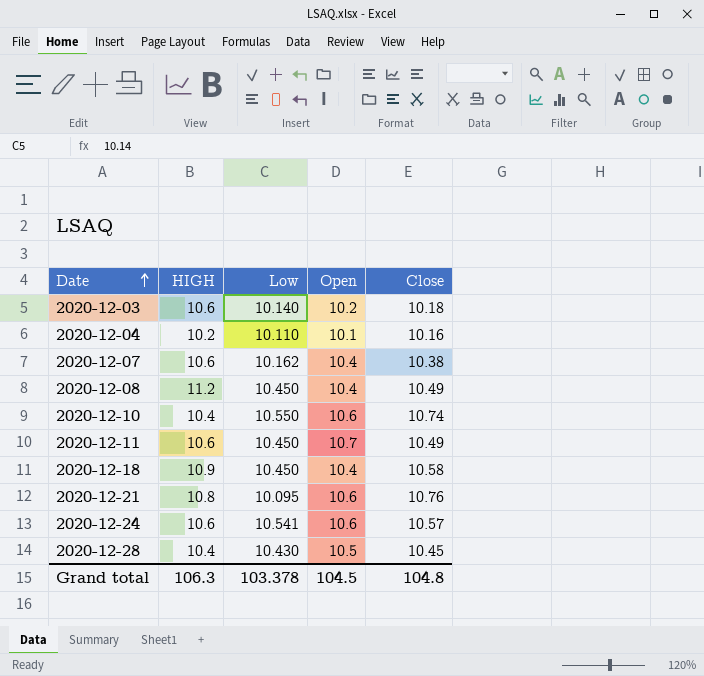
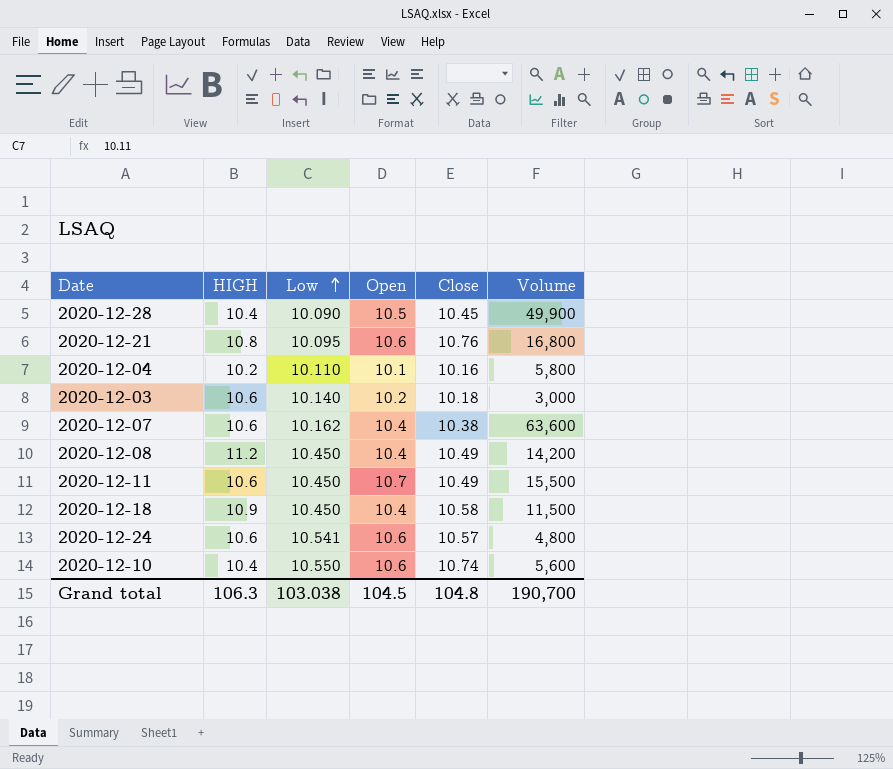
row order: Date ascending -> Low ascending
column Volume | position: none -> 6
2020-12-28 | Low: 10.430 -> 10.090
Grand total | Low: 103.378 -> 103.038

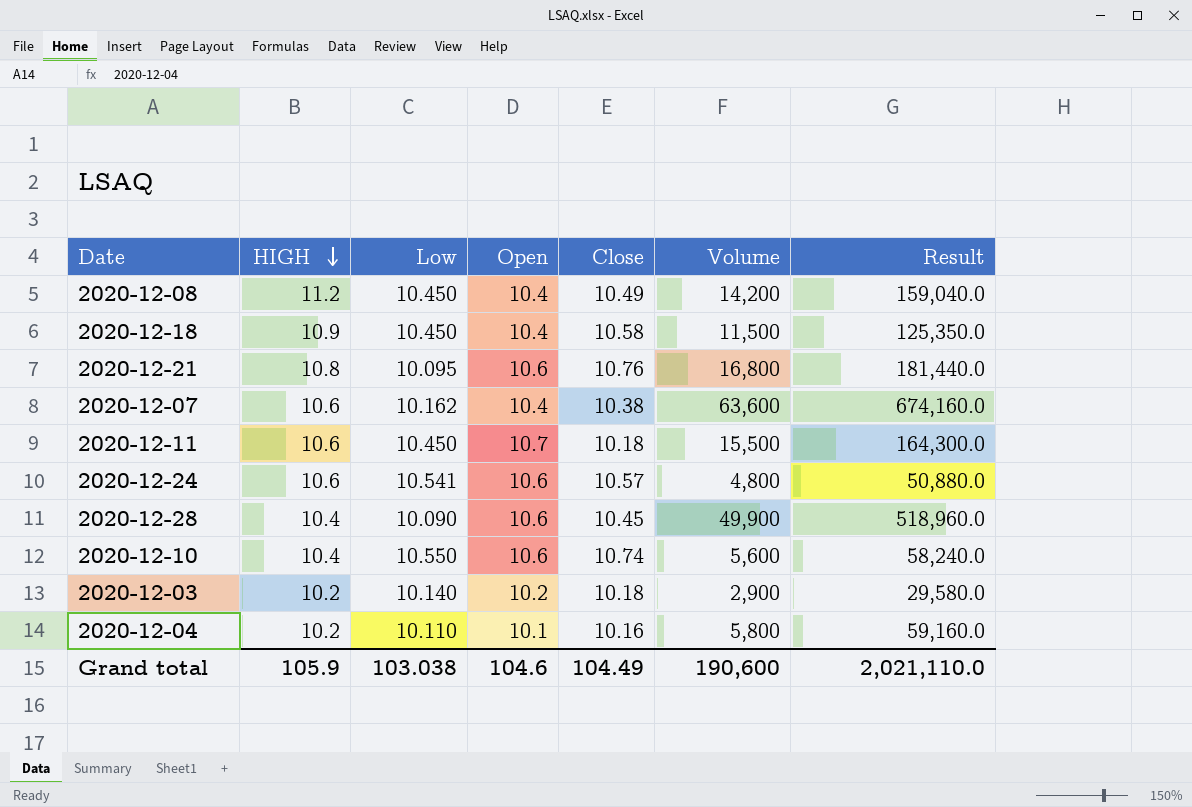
row order: Low ascending -> HIGH descending
column Result | formula: none -> [HIGH] * [Volume]
2020-12-11 | Close: 10.49 -> 10.18
2020-12-28 | Open: 10.5 -> 10.6
2020-12-03 | HIGH: 10.6 -> 10.2
2020-12-03 | Volume: 3,000 -> 2,900
Grand total | HIGH: 106.3 -> 105.9
Grand total | Open: 104.5 -> 104.6
Grand total | Close: 104.8 -> 104.49
Grand total | Volume: 190,700 -> 190,600

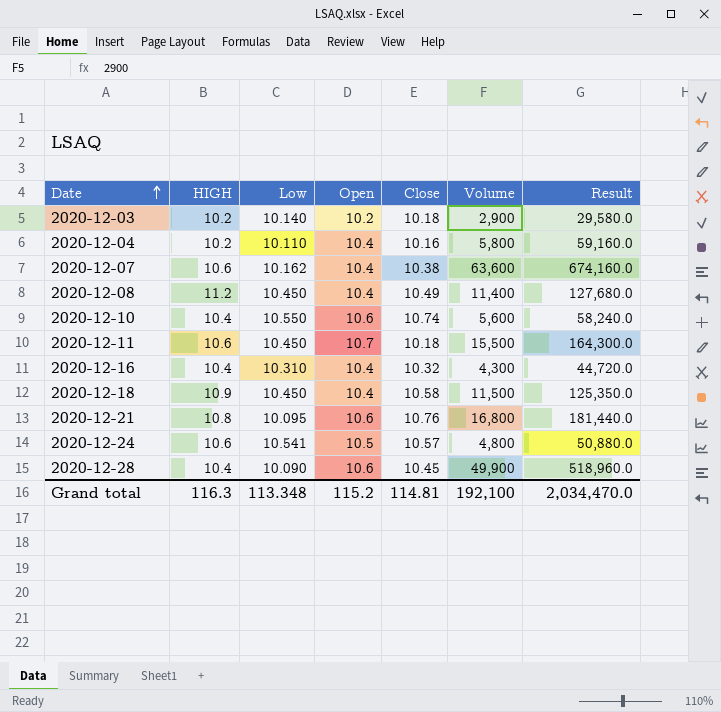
row order: HIGH descending -> Date ascending
2020-12-04 | Open: 10.1 -> 10.4
2020-12-08 | Volume: 14,200 -> 11,400
2020-12-08 | Result: 159,040.0 -> 127,680.0
row 2020-12-16: none -> 10.4 | 10.310 | 10.4 | 10.32 | 4,300 | 44,720.0
2020-12-24 | Open: 10.6 -> 10.5
Grand total | HIGH: 105.9 -> 116.3
Grand total | Low: 103.038 -> 113.348
Grand total | Open: 104.6 -> 115.2
Grand total | Close: 104.49 -> 114.81
Grand total | Volume: 190,600 -> 192,100
Grand total | Result: 2,021,110.0 -> 2,034,470.0

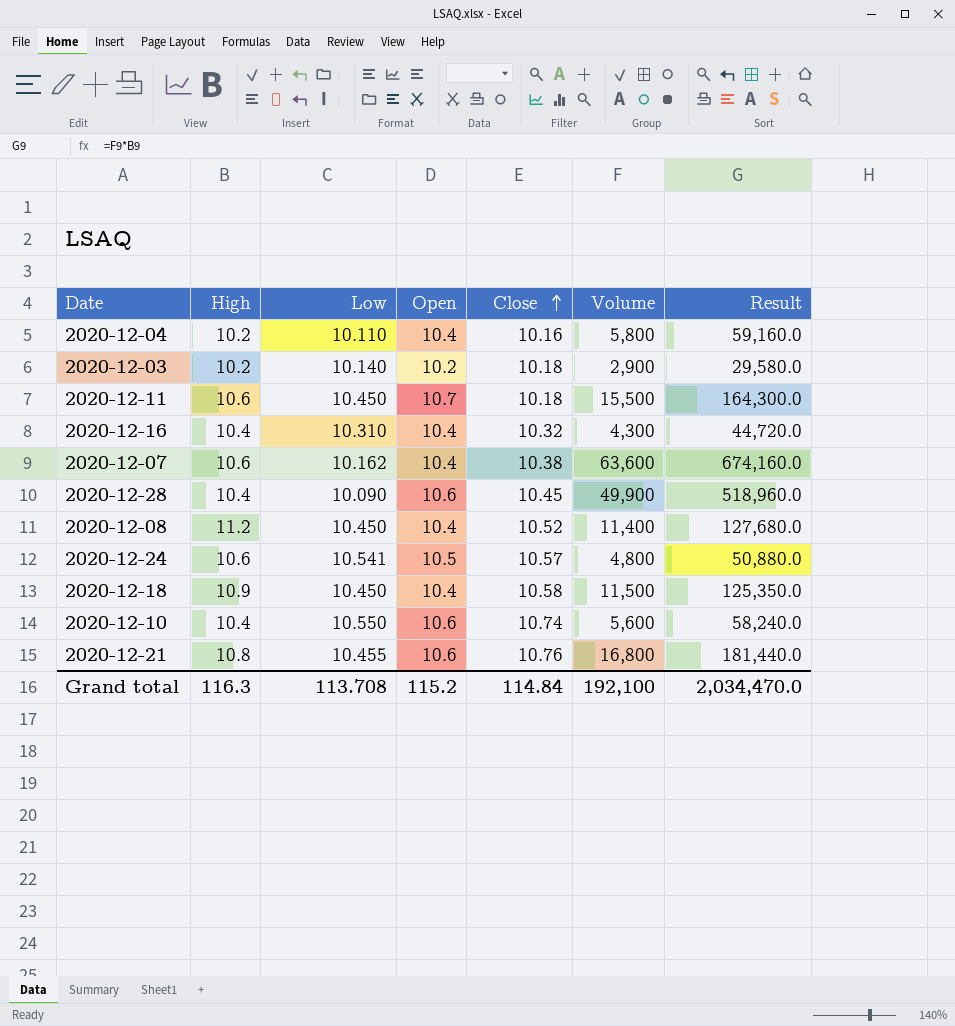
row order: Date ascending -> Close ascending
column name: HIGH -> High
2020-12-08 | Close: 10.49 -> 10.52
2020-12-21 | Low: 10.095 -> 10.455
Grand total | Low: 113.348 -> 113.708
Grand total | Close: 114.81 -> 114.84

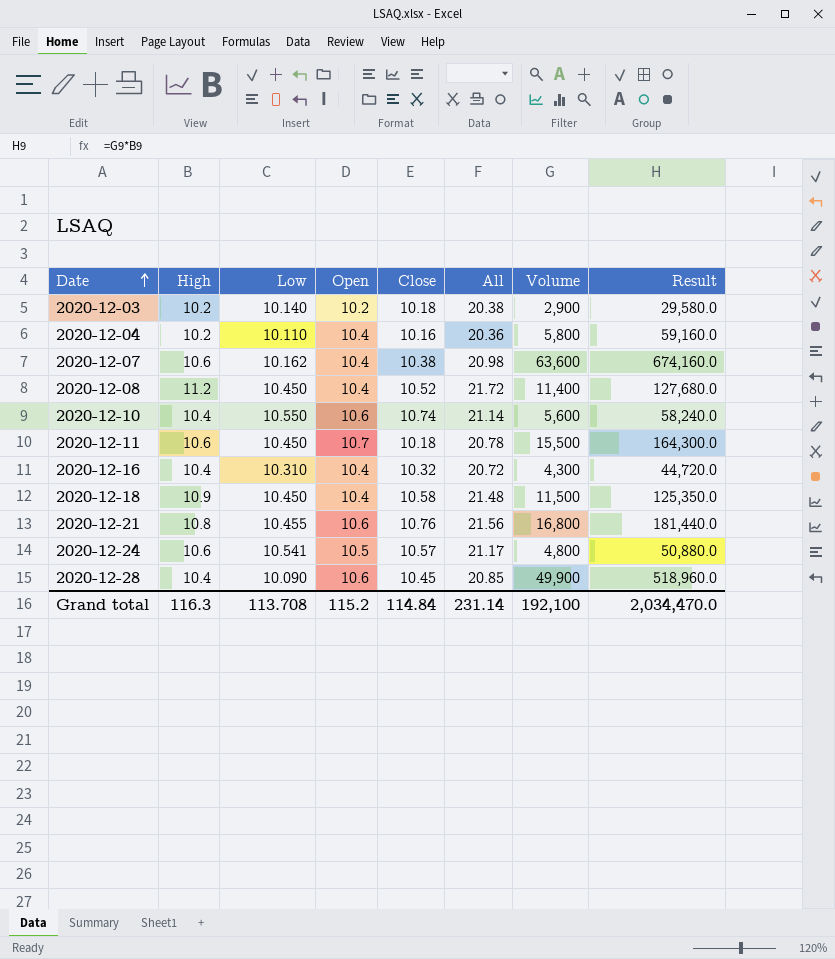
row order: Close ascending -> Date ascending
column All | formula: none -> [High] + [Close]

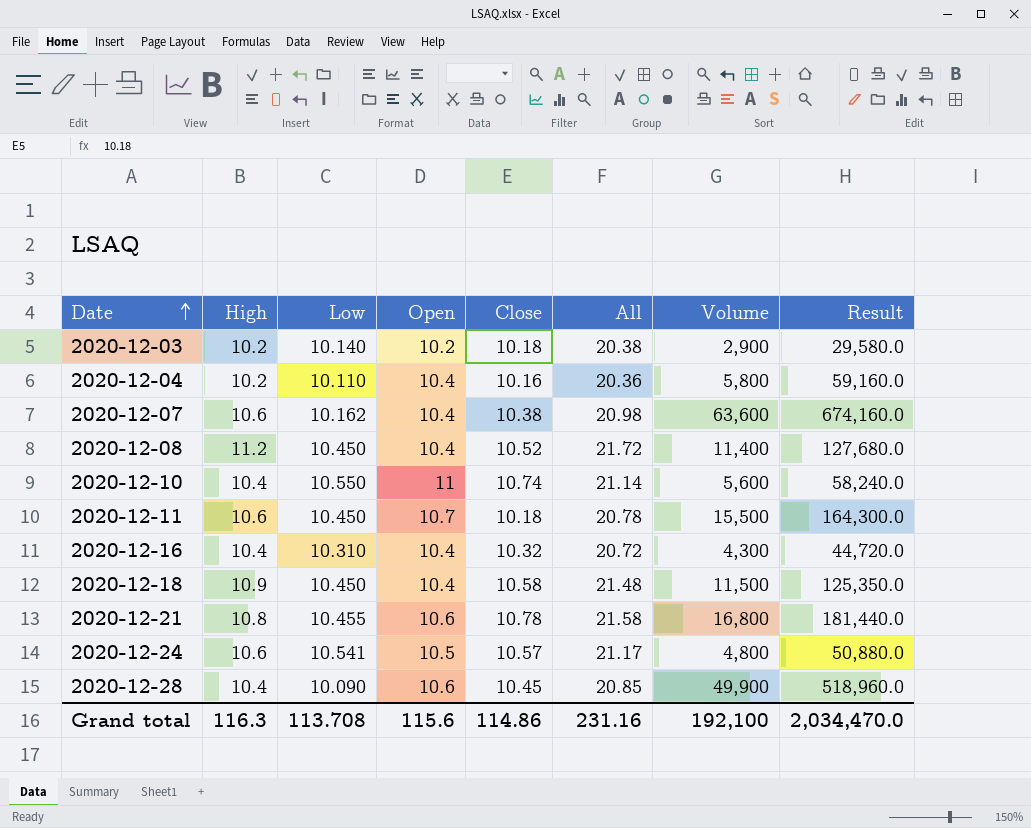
2020-12-10 | Open: 10.6 -> 11
2020-12-21 | Close: 10.76 -> 10.78
2020-12-21 | All: 21.56 -> 21.58
Grand total | Open: 115.2 -> 115.6
Grand total | Close: 114.84 -> 114.86
Grand total | All: 231.14 -> 231.16

